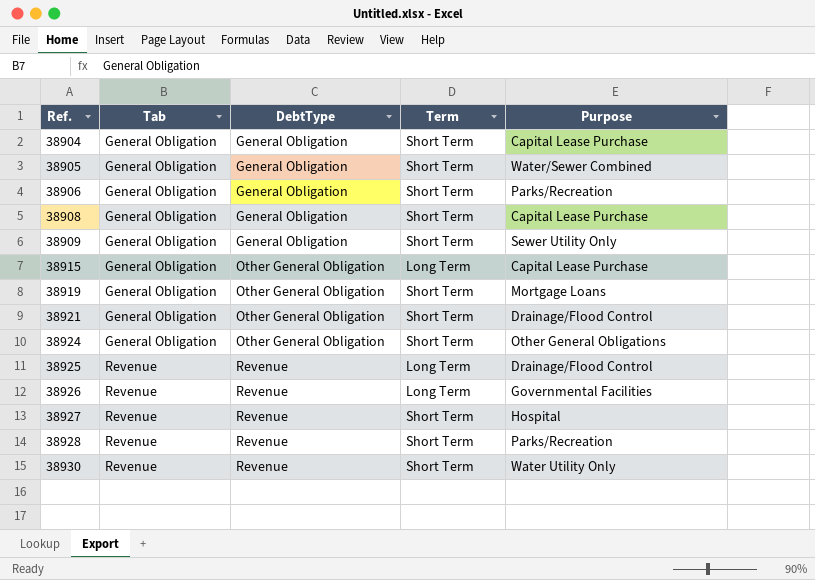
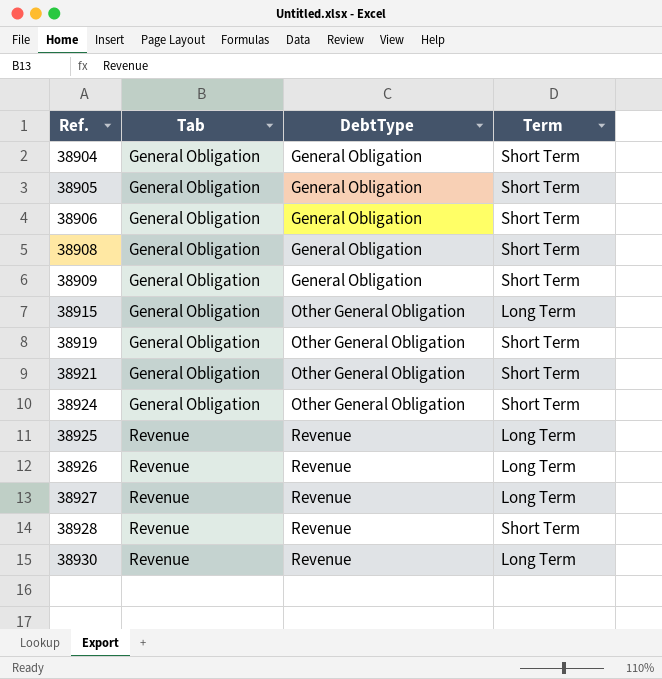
column Purpose | position: 5 -> none
38927 | Term: Short Term -> Long Term
38930 | Term: Short Term -> Long Term

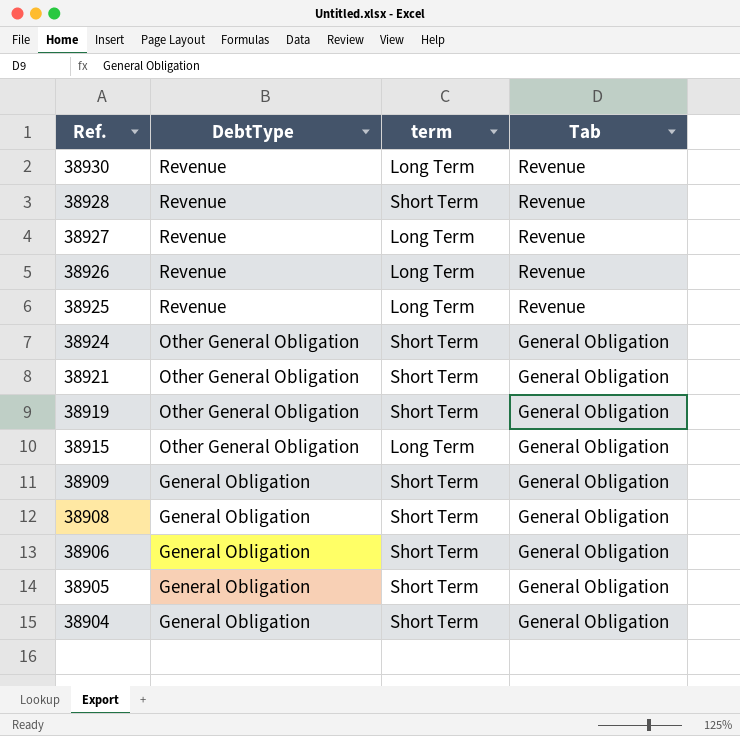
row order: Ref. ascending -> Ref. descending
column name: Term -> term
column Tab | position: 2 -> 4

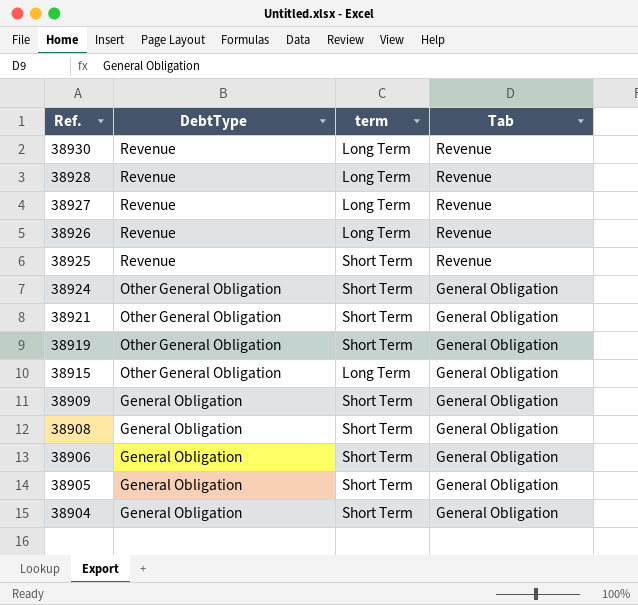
38928 | term: Short Term -> Long Term
38925 | term: Long Term -> Short Term

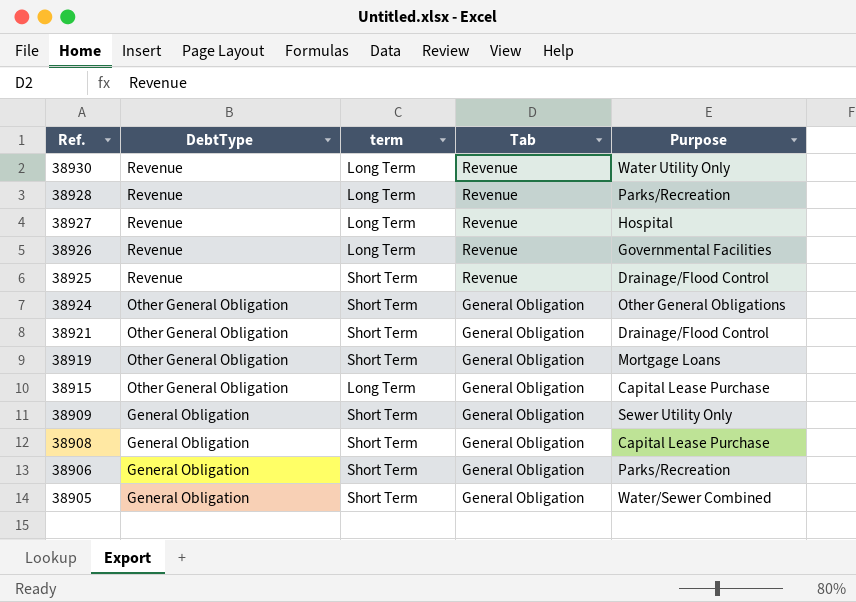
column Purpose | position: none -> 5
row 38904: General Obligation | Short Term | General Obligation -> none

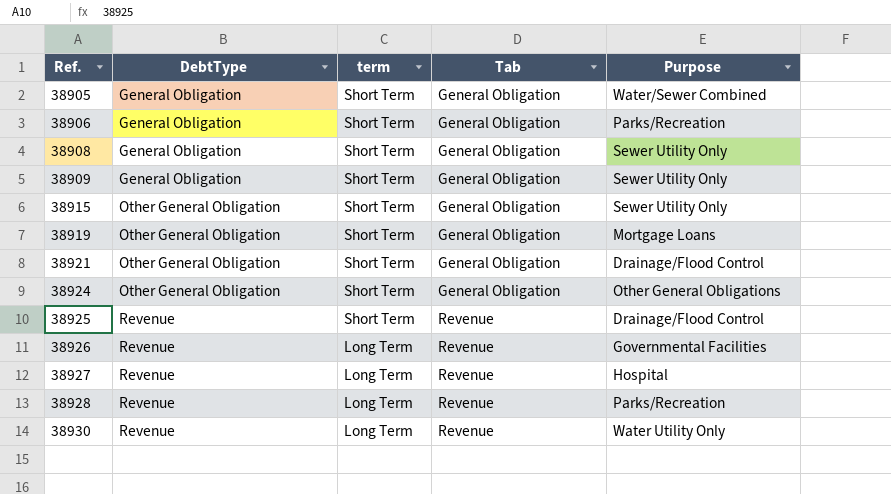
row order: Ref. descending -> Ref. ascending
38908 | Purpose: Capital Lease Purchase -> Sewer Utility Only
38915 | term: Long Term -> Short Term
38915 | Purpose: Capital Lease Purchase -> Sewer Utility Only

